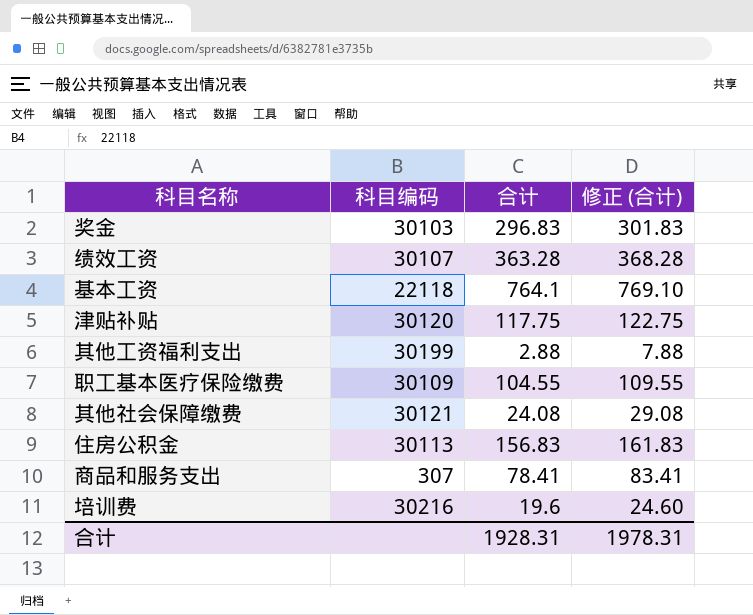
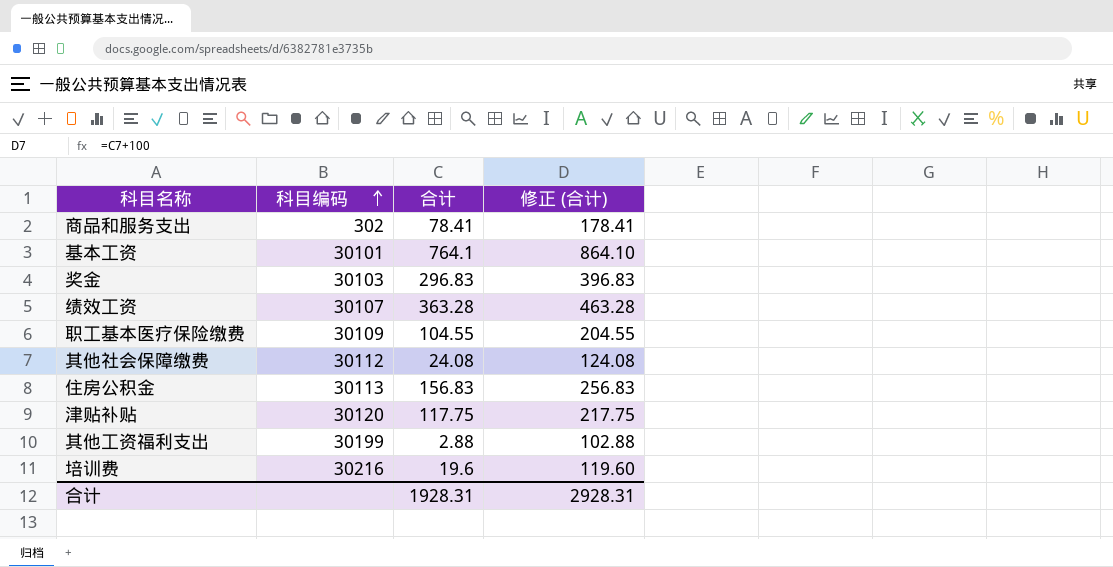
row order: none -> 科目编码 ascending
column 修正 (合计) | formula: [合计] + 5 -> [合计] + 100
商品和服务支出 | 科目编码: 307 -> 302
基本工资 | 科目编码: 22118 -> 30101
其他社会保障缴费 | 科目编码: 30121 -> 30112
合计 | 修正 (合计): 1978.31 -> 2928.31

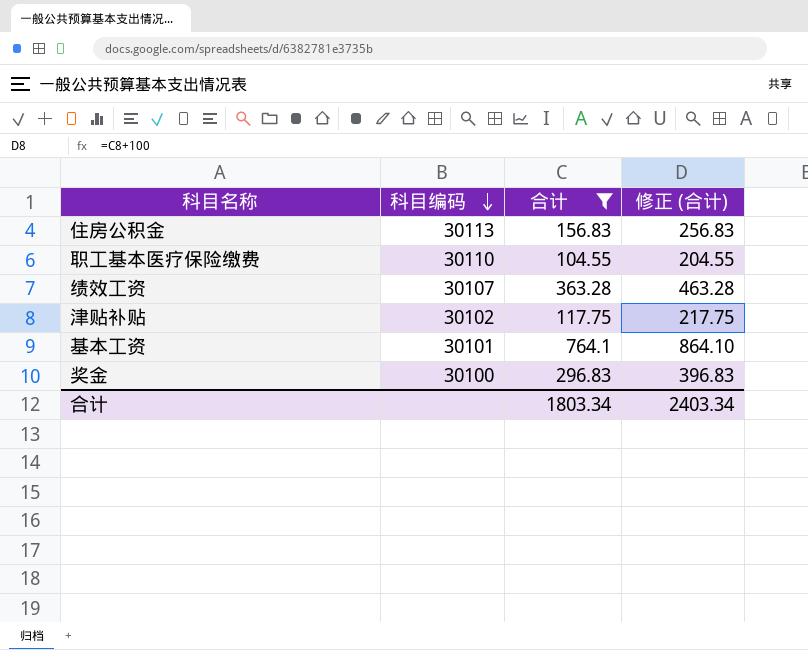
filter: none -> 合计 >= 104.55
row order: 科目编码 ascending -> 科目编码 descending
职工基本医疗保险缴费 | 科目编码: 30109 -> 30110
津贴补贴 | 科目编码: 30120 -> 30102
奖金 | 科目编码: 30103 -> 30100
合计 | 合计: 1928.31 -> 1803.34
合计 | 修正 (合计): 2928.31 -> 2403.34

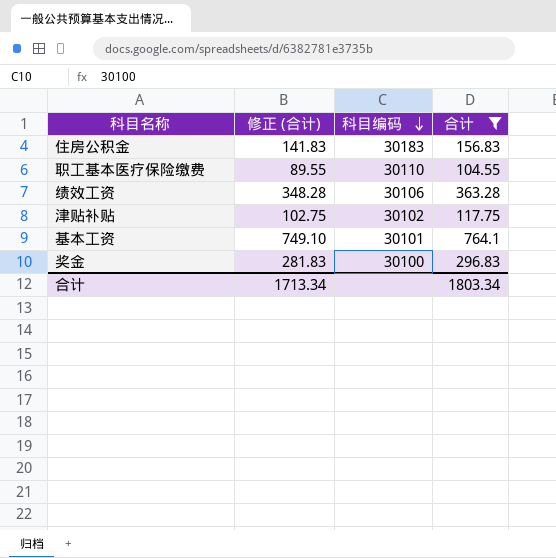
column 修正 (合计) | formula: [合计] + 100 -> [合计] - 15
column 修正 (合计) | position: 4 -> 2
住房公积金 | 科目编码: 30113 -> 30183
绩效工资 | 科目编码: 30107 -> 30106
合计 | 修正 (合计): 2403.34 -> 1713.34

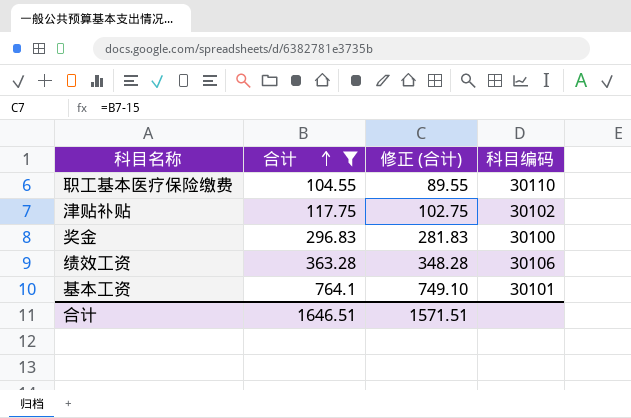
row order: 科目编码 descending -> 合计 ascending
column 合计 | position: 4 -> 2
row 住房公积金: 141.83 | 30183 | 156.83 -> none
合计 | 合计: 1803.34 -> 1646.51
合计 | 修正 (合计): 1713.34 -> 1571.51

